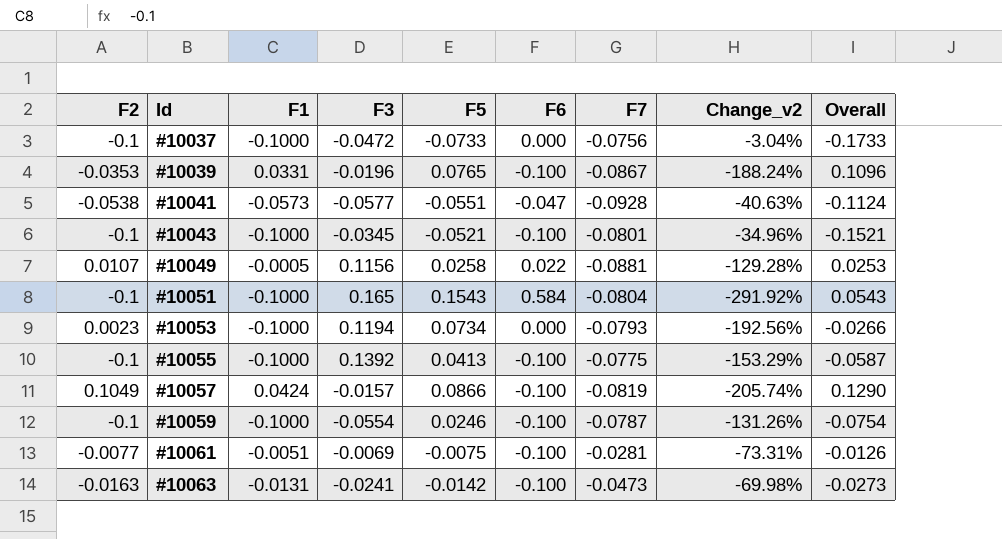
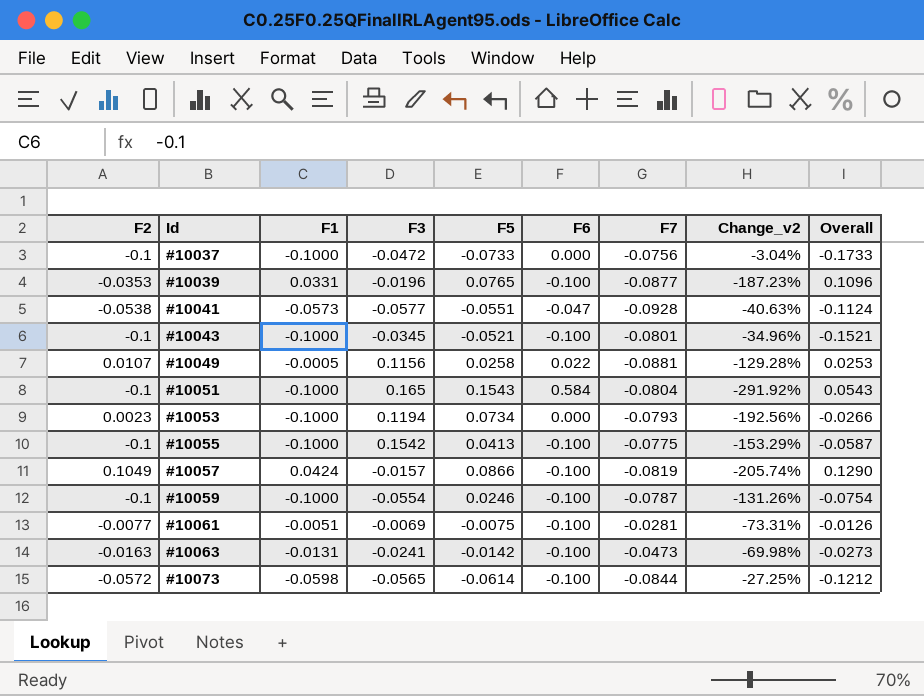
#10039 | F7: -0.0867 -> -0.0877
#10039 | Change_v2: -188.24% -> -187.23%
#10055 | F3: 0.1392 -> 0.1542
row #10073: none -> -0.0572 | -0.0598 | -0.0565 | -0.0614 | -0.100 | -0.0844 | -27.25% | -0.1212

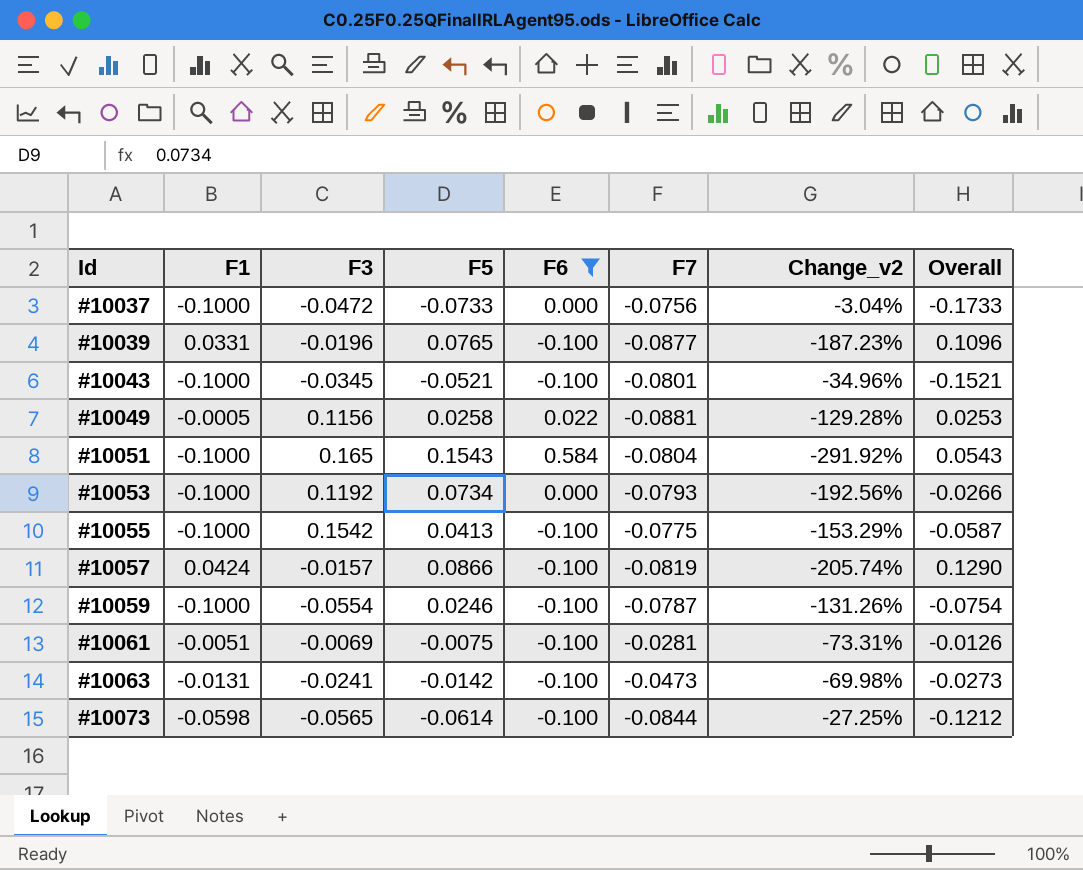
filter: none -> F6 != -0.047
column F2 | position: 1 -> none
#10053 | F3: 0.1194 -> 0.1192

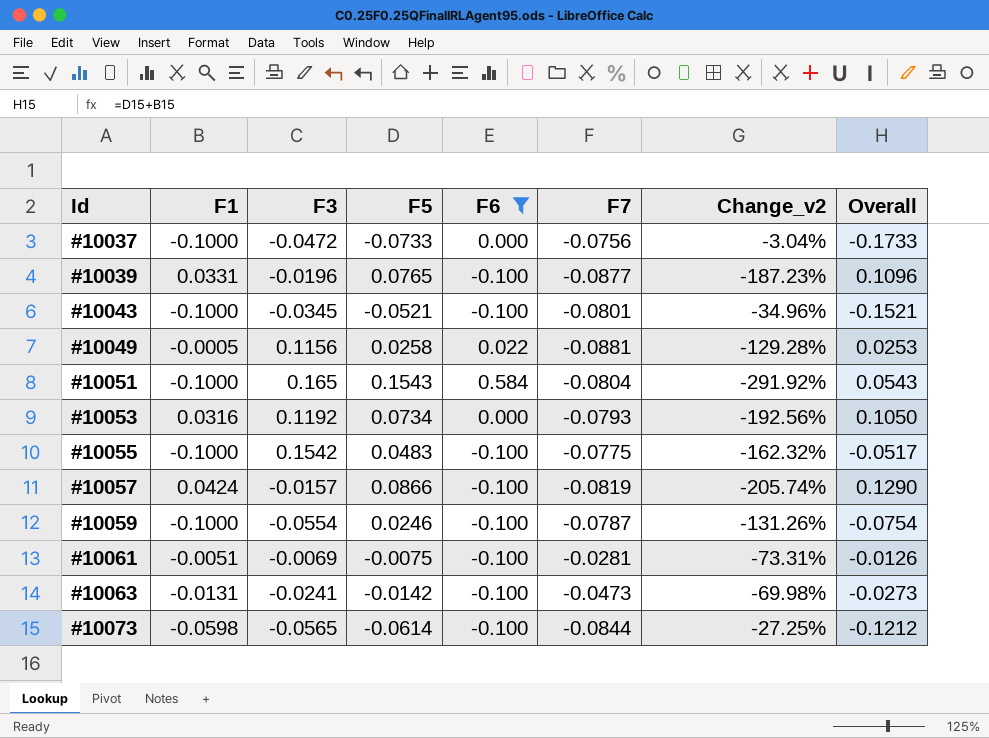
#10053 | F1: -0.1000 -> 0.0316
#10053 | Overall: -0.0266 -> 0.1050
#10055 | F5: 0.0413 -> 0.0483
#10055 | Change_v2: -153.29% -> -162.32%
#10055 | Overall: -0.0587 -> -0.0517

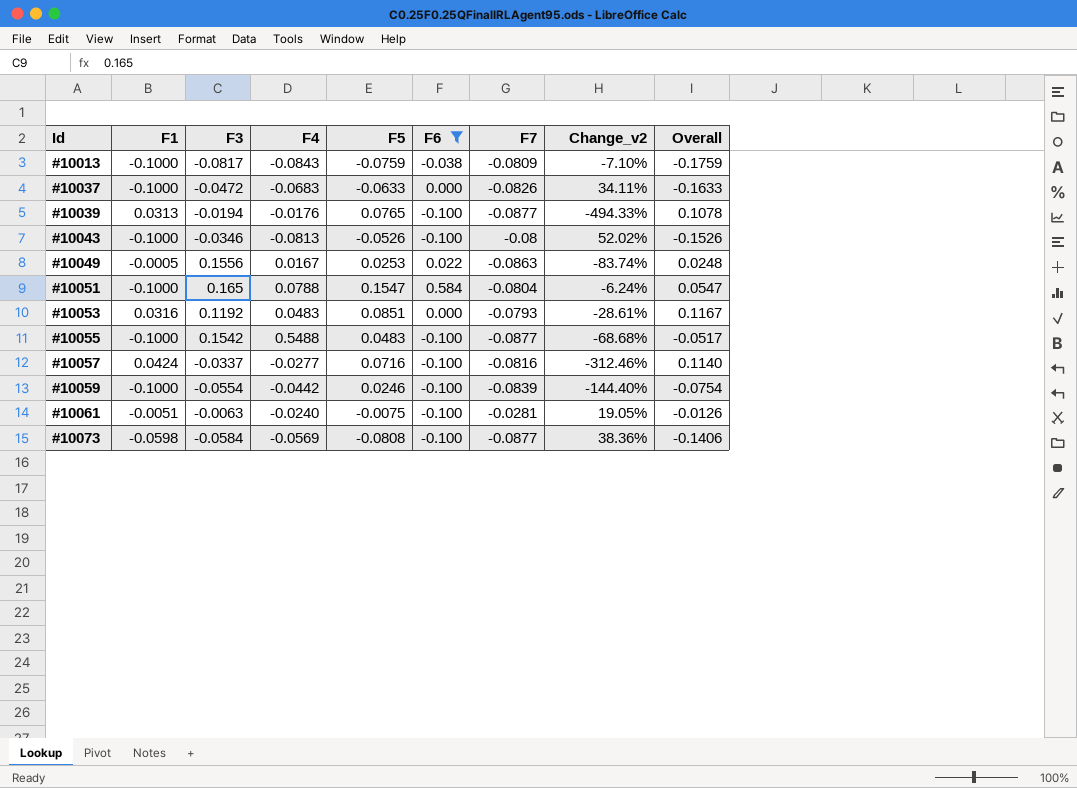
column F4 | position: none -> 4
column Change_v2 | formula: ([F5] - [F7]) / [F7] -> ([F5] - [F3]) / [F3]
row #10063: -0.0131 | -0.0241 | -0.0142 | -0.100 | -0.0473 | -69.98% | -0.0273 -> none
row #10013: none -> -0.1000 | -0.0817 | -0.0843 | -0.0759 | -0.038 | -0.0809 | -7.10% | -0.1759
#10037 | F5: -0.0733 -> -0.0633
#10037 | F7: -0.0756 -> -0.0826
#10037 | Overall: -0.1733 -> -0.1633
#10039 | F1: 0.0331 -> 0.0313
#10039 | F3: -0.0196 -> -0.0194
#10039 | Overall: 0.1096 -> 0.1078
#10043 | F3: -0.0345 -> -0.0346
#10043 | F5: -0.0521 -> -0.0526
#10043 | F7: -0.0801 -> -0.08
#10043 | Overall: -0.1521 -> -0.1526
#10049 | F3: 0.1156 -> 0.1556
#10049 | F5: 0.0258 -> 0.0253
#10049 | F7: -0.0881 -> -0.0863
#10049 | Overall: 0.0253 -> 0.0248
#10051 | F5: 0.1543 -> 0.1547
#10051 | Overall: 0.0543 -> 0.0547
#10053 | F5: 0.0734 -> 0.0851
#10053 | Overall: 0.1050 -> 0.1167
#10055 | F7: -0.0775 -> -0.0877
#10057 | F3: -0.0157 -> -0.0337
#10057 | F5: 0.0866 -> 0.0716
#10057 | F7: -0.0819 -> -0.0816
#10057 | Overall: 0.1290 -> 0.1140
#10059 | F7: -0.0787 -> -0.0839
#10061 | F3: -0.0069 -> -0.0063
#10073 | F3: -0.0565 -> -0.0584
#10073 | F5: -0.0614 -> -0.0808
#10073 | F7: -0.0844 -> -0.0877
#10073 | Overall: -0.1212 -> -0.1406

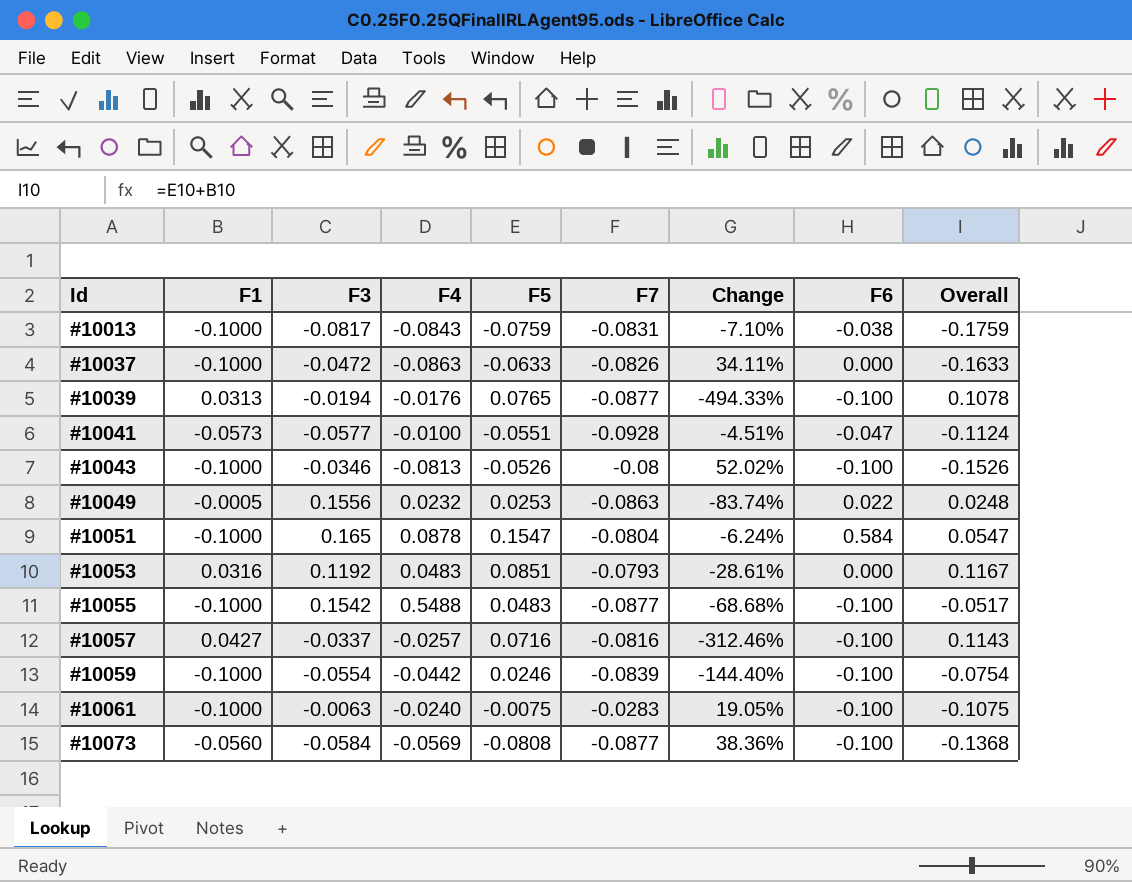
filter: F6 != -0.047 -> none
column name: Change_v2 -> Change
column F6 | position: 6 -> 8
#10013 | F7: -0.0809 -> -0.0831
#10037 | F4: -0.0683 -> -0.0863
#10049 | F4: 0.0167 -> 0.0232
#10051 | F4: 0.0788 -> 0.0878
#10057 | F1: 0.0424 -> 0.0427
#10057 | F4: -0.0277 -> -0.0257
#10057 | Overall: 0.1140 -> 0.1143
#10061 | F1: -0.0051 -> -0.1000
#10061 | F7: -0.0281 -> -0.0283
#10061 | Overall: -0.0126 -> -0.1075
#10073 | F1: -0.0598 -> -0.0560
#10073 | Overall: -0.1406 -> -0.1368

